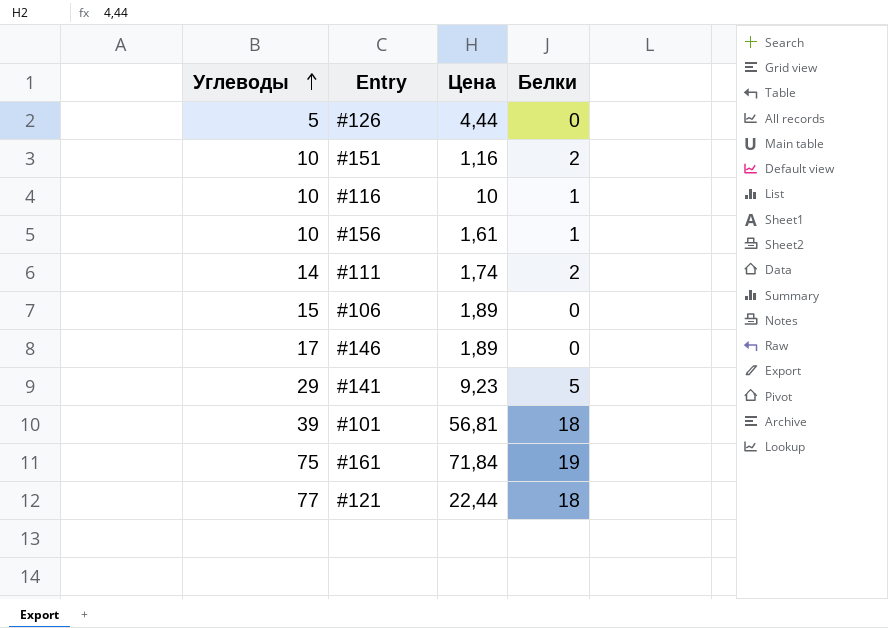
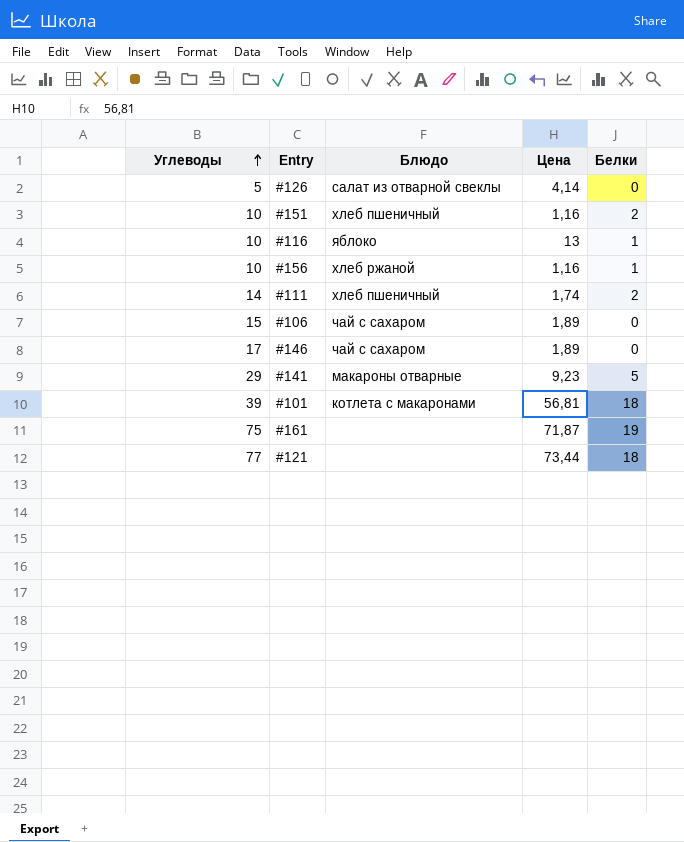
column Блюдо | position: none -> 3
#126 | Цена: 4,44 -> 4,14
#116 | Цена: 10 -> 13
#156 | Цена: 1,61 -> 1,16
#161 | Цена: 71,84 -> 71,87
#121 | Цена: 22,44 -> 73,44

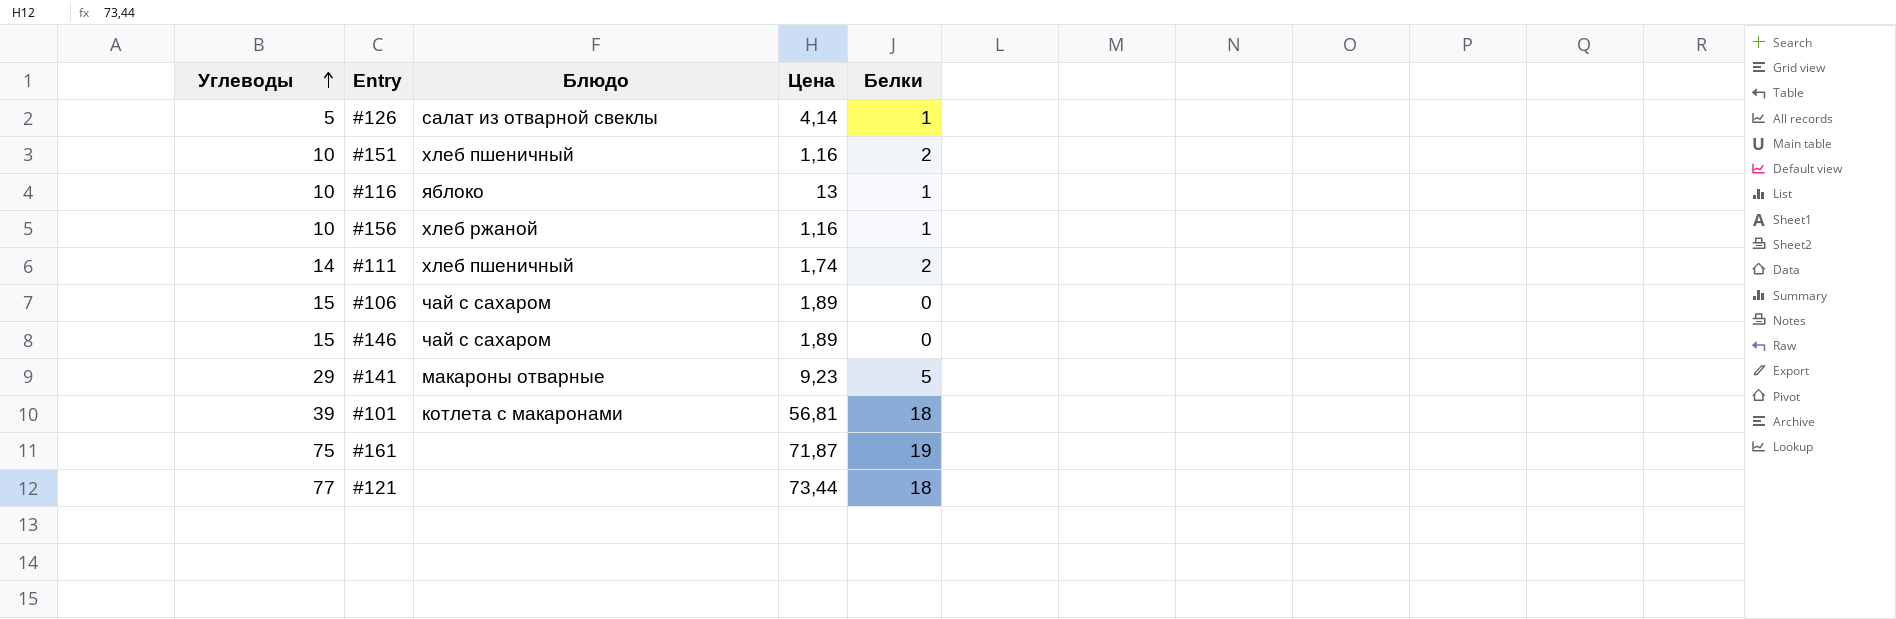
#126 | Белки: 0 -> 1
#146 | Углеводы: 17 -> 15

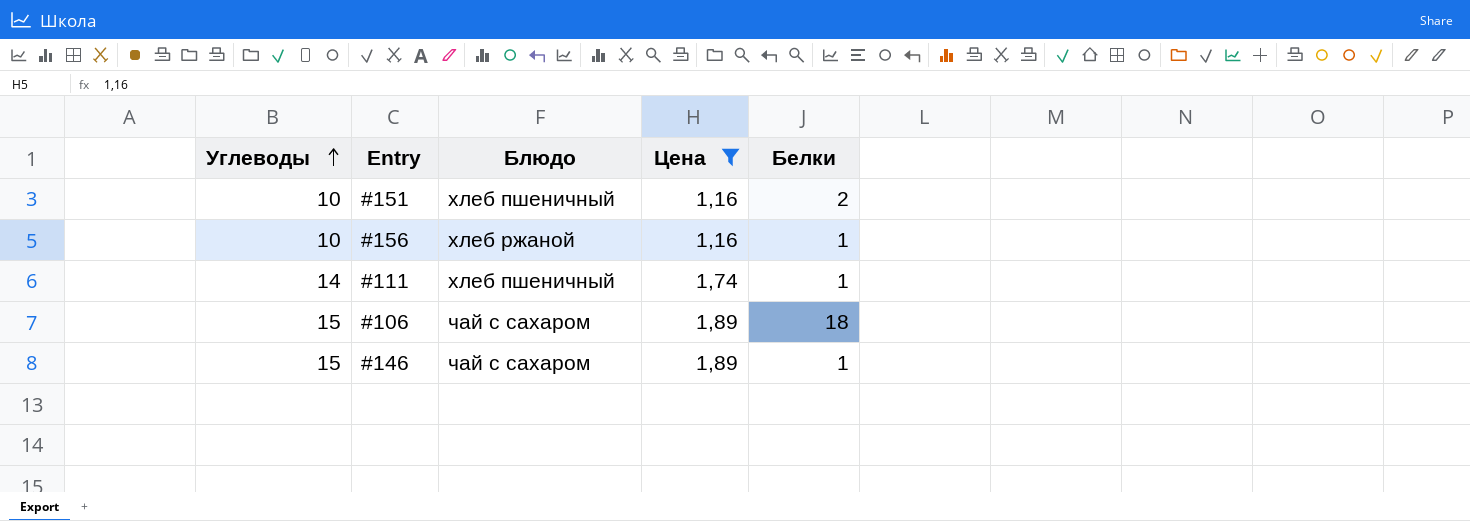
filter: none -> Цена <= 1,89
#111 | Белки: 2 -> 1
#106 | Белки: 0 -> 18
#146 | Белки: 0 -> 1

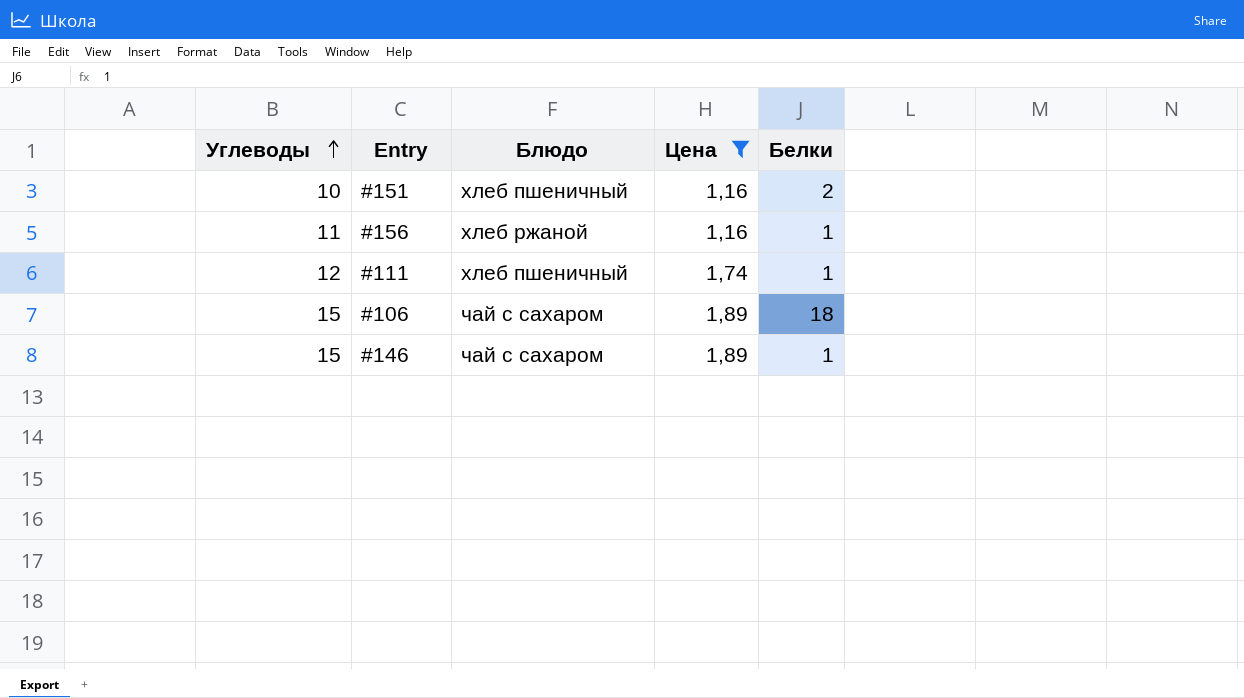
#156 | Углеводы: 10 -> 11
#111 | Углеводы: 14 -> 12

